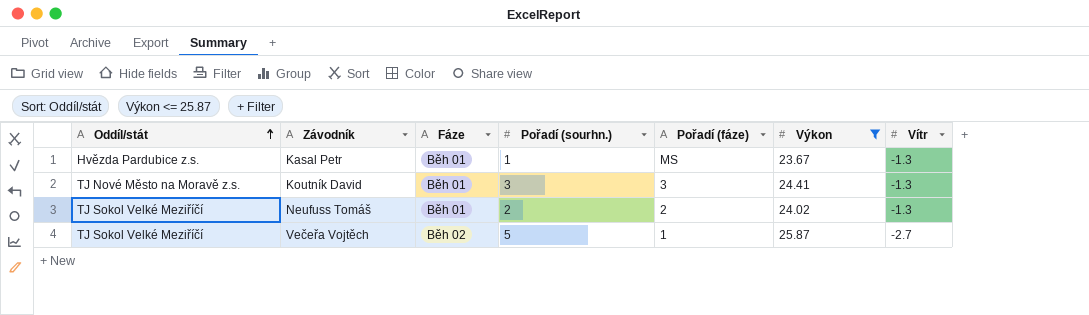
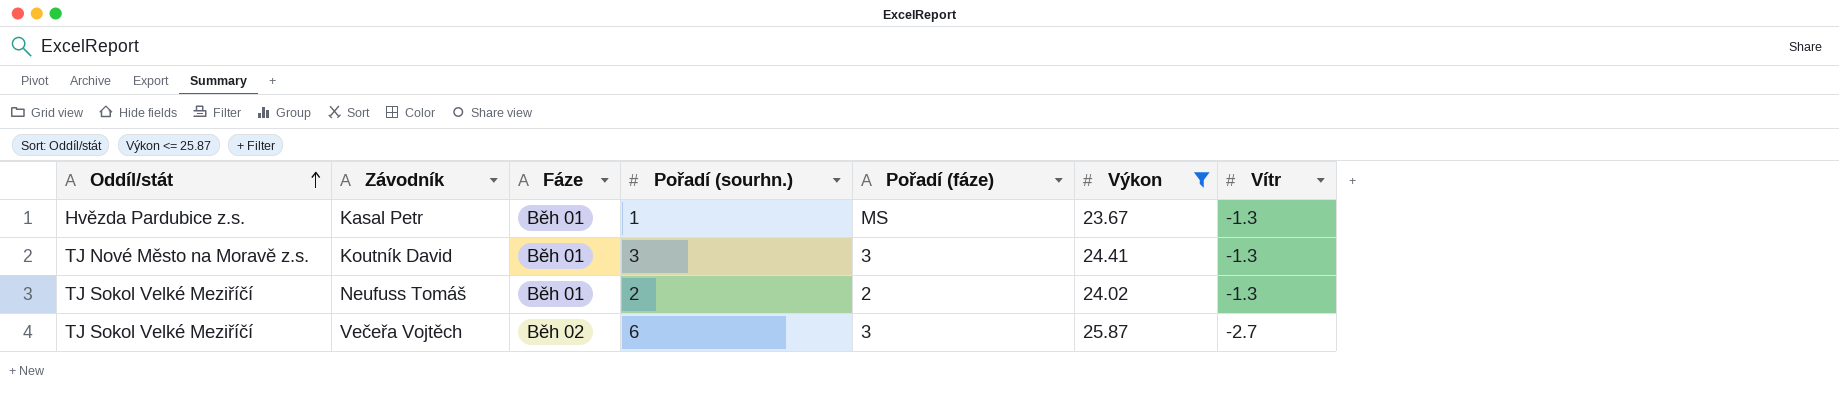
Večeřa Vojtěch | Pořadí (sourhn.): 5 -> 6
Večeřa Vojtěch | Pořadí (fáze): 1 -> 3

